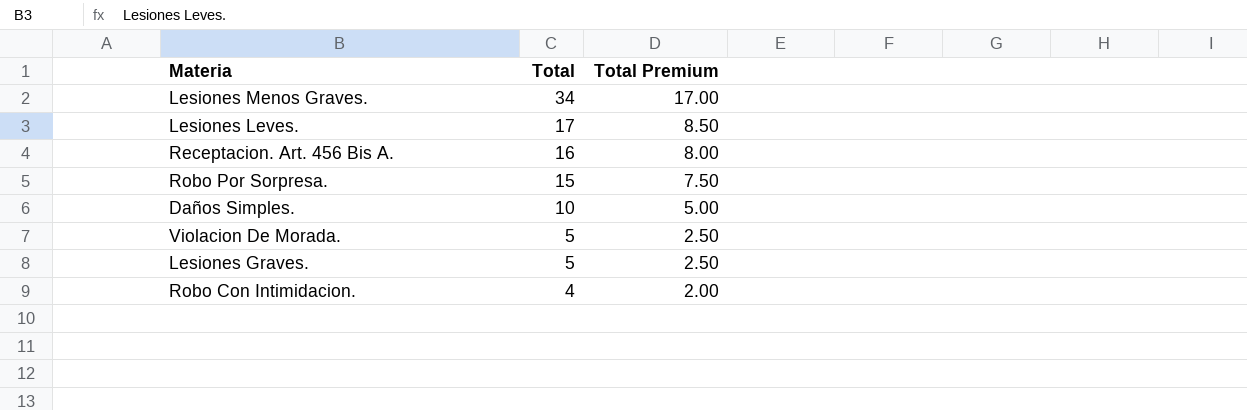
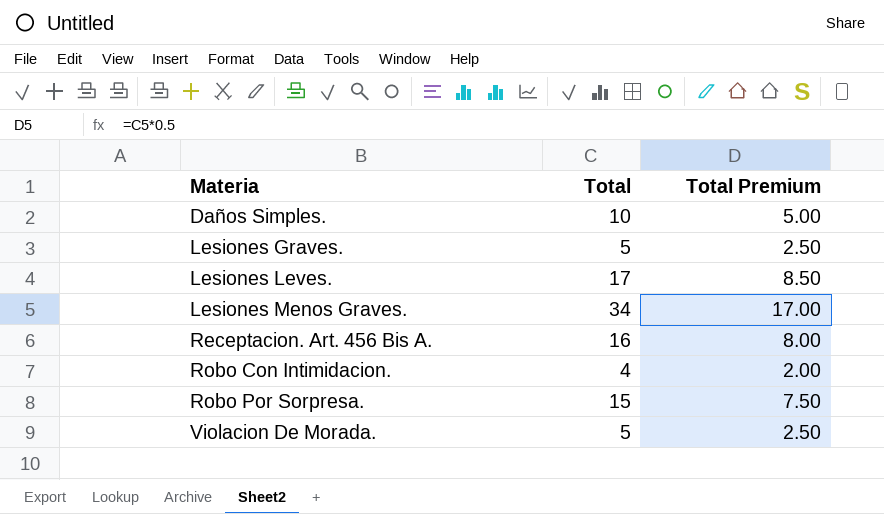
row order: Total descending -> Materia ascending

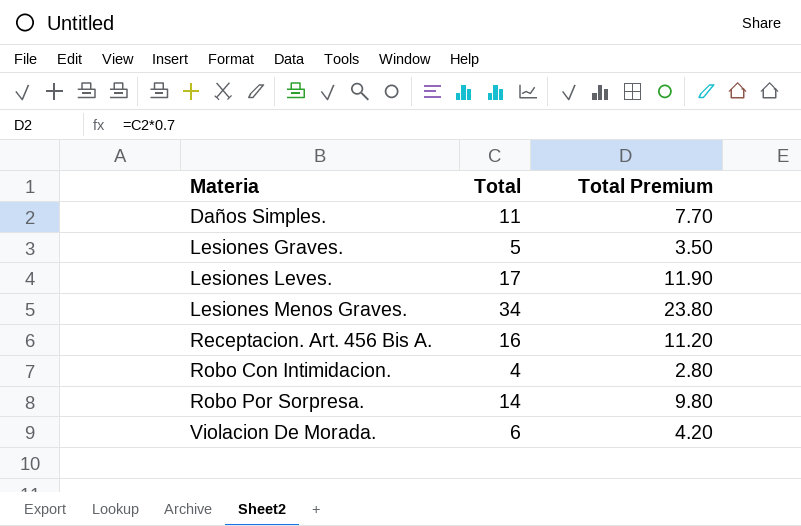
column Total Premium | formula: [Total] * 0.5 -> [Total] * 0.7
Daños Simples. | Total: 10 -> 11
Robo Por Sorpresa. | Total: 15 -> 14
Violacion De Morada. | Total: 5 -> 6

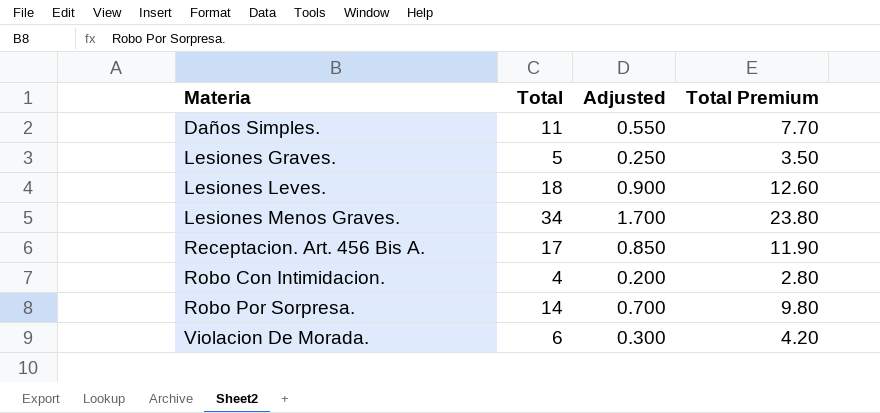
column Adjusted | formula: none -> [Total] * 0.05
Lesiones Leves. | Total: 17 -> 18
Lesiones Leves. | Total Premium: 11.90 -> 12.60
Receptacion. Art. 456 Bis A. | Total: 16 -> 17
Receptacion. Art. 456 Bis A. | Total Premium: 11.20 -> 11.90

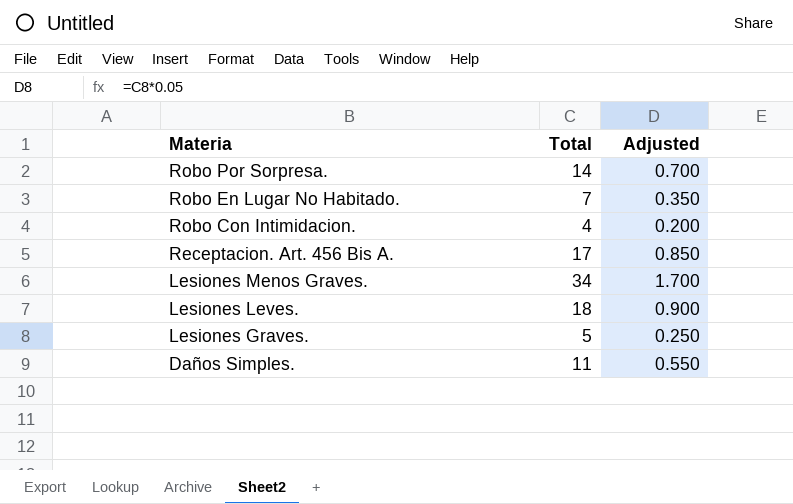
row order: Materia ascending -> Materia descending
column Total Premium | formula: [Total] * 0.7 -> none
row Violacion De Morada.: 6 | 0.300 | 4.20 -> none
row Robo En Lugar No Habitado.: none -> 7 | 0.350

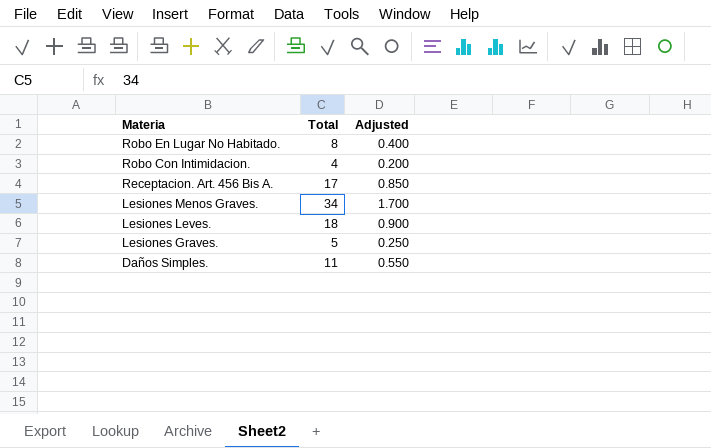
row Robo Por Sorpresa.: 14 | 0.700 -> none
Robo En Lugar No Habitado. | Total: 7 -> 8
Robo En Lugar No Habitado. | Adjusted: 0.350 -> 0.400

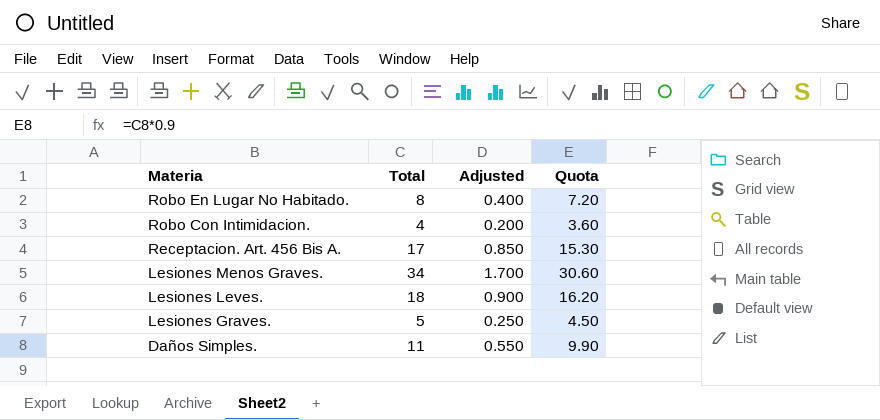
column Quota | formula: none -> [Total] * 0.9

